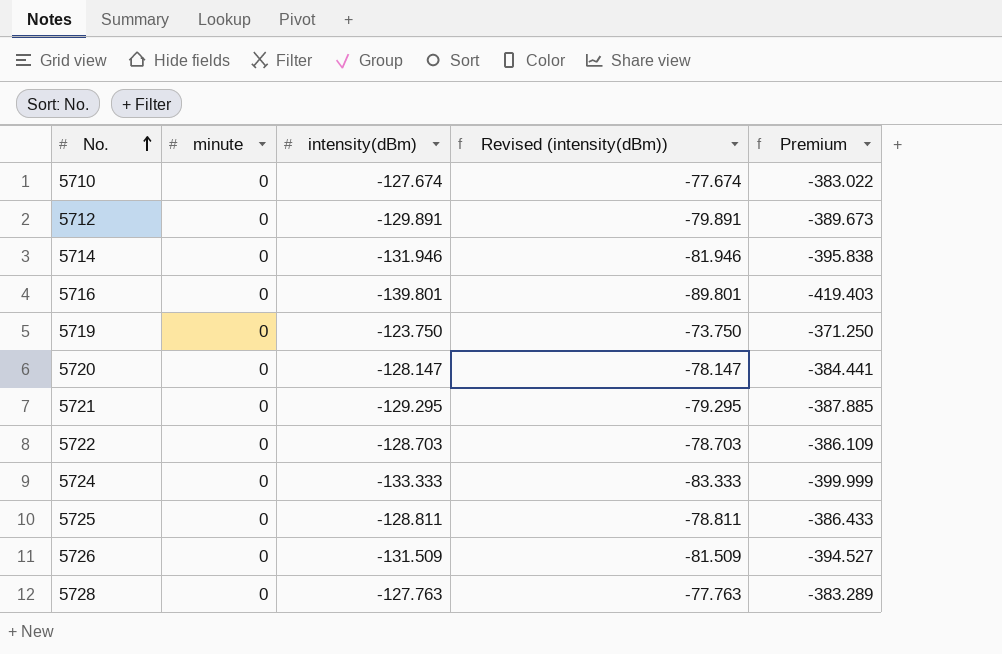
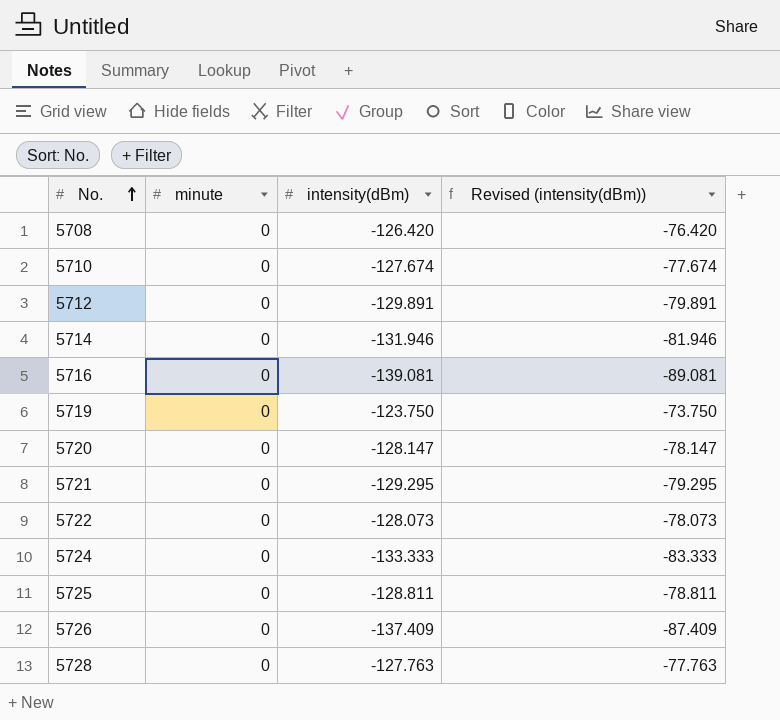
column Premium | formula: [intensity(dBm)] * 3 -> none
row 5708: none -> 0 | -126.420 | -76.420
5716 | intensity(dBm): -139.801 -> -139.081
5716 | Revised (intensity(dBm)): -89.801 -> -89.081
5722 | intensity(dBm): -128.703 -> -128.073
5722 | Revised (intensity(dBm)): -78.703 -> -78.073
5726 | intensity(dBm): -131.509 -> -137.409
5726 | Revised (intensity(dBm)): -81.509 -> -87.409

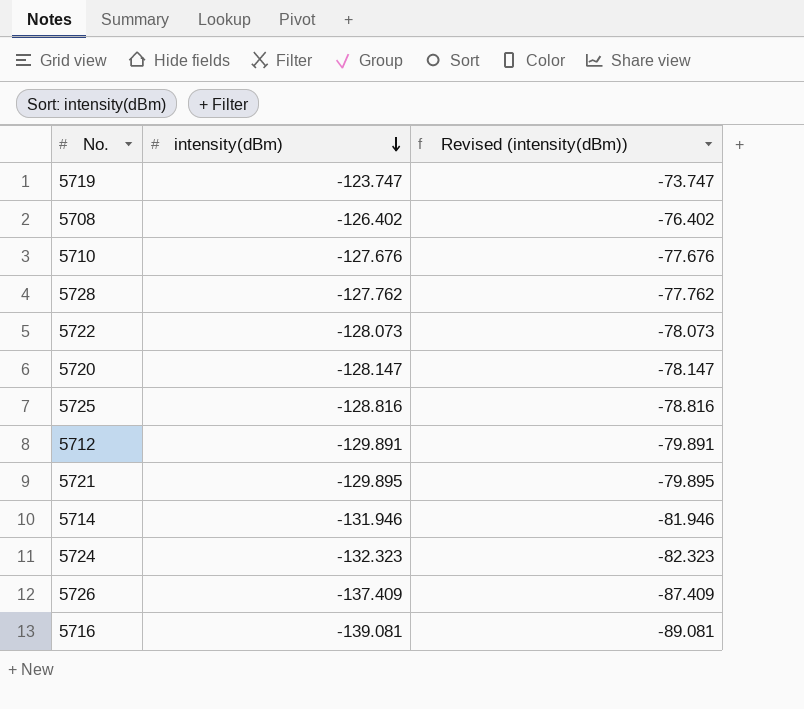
row order: No. ascending -> intensity(dBm) descending
column minute | position: 2 -> none
5719 | intensity(dBm): -123.750 -> -123.747
5719 | Revised (intensity(dBm)): -73.750 -> -73.747
5708 | intensity(dBm): -126.420 -> -126.402
5708 | Revised (intensity(dBm)): -76.420 -> -76.402
5710 | intensity(dBm): -127.674 -> -127.676
5710 | Revised (intensity(dBm)): -77.674 -> -77.676
5728 | intensity(dBm): -127.763 -> -127.762
5728 | Revised (intensity(dBm)): -77.763 -> -77.762
5725 | intensity(dBm): -128.811 -> -128.816
5725 | Revised (intensity(dBm)): -78.811 -> -78.816
5721 | intensity(dBm): -129.295 -> -129.895
5721 | Revised (intensity(dBm)): -79.295 -> -79.895
5724 | intensity(dBm): -133.333 -> -132.323
5724 | Revised (intensity(dBm)): -83.333 -> -82.323

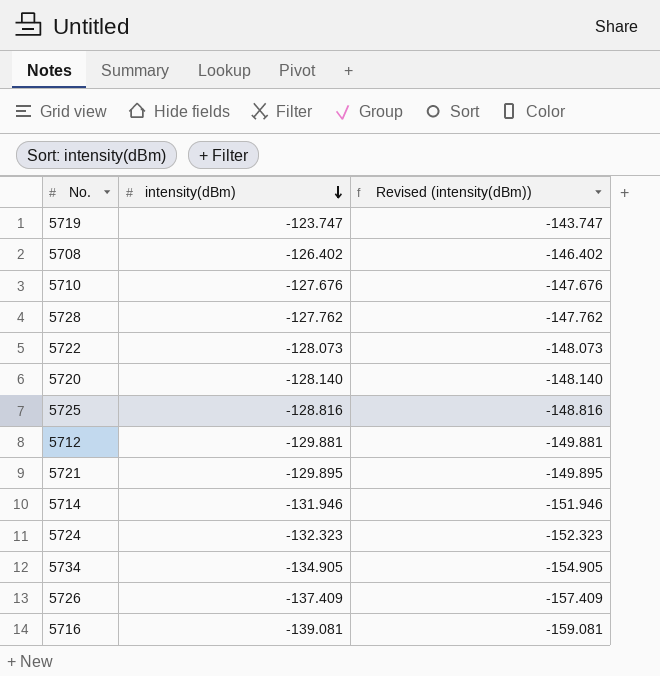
column Revised (intensity(dBm)) | formula: [intensity(dBm)] + 50 -> [intensity(dBm)] - 20
5720 | intensity(dBm): -128.147 -> -128.140
5712 | intensity(dBm): -129.891 -> -129.881
row 5734: none -> -134.905 | -154.905

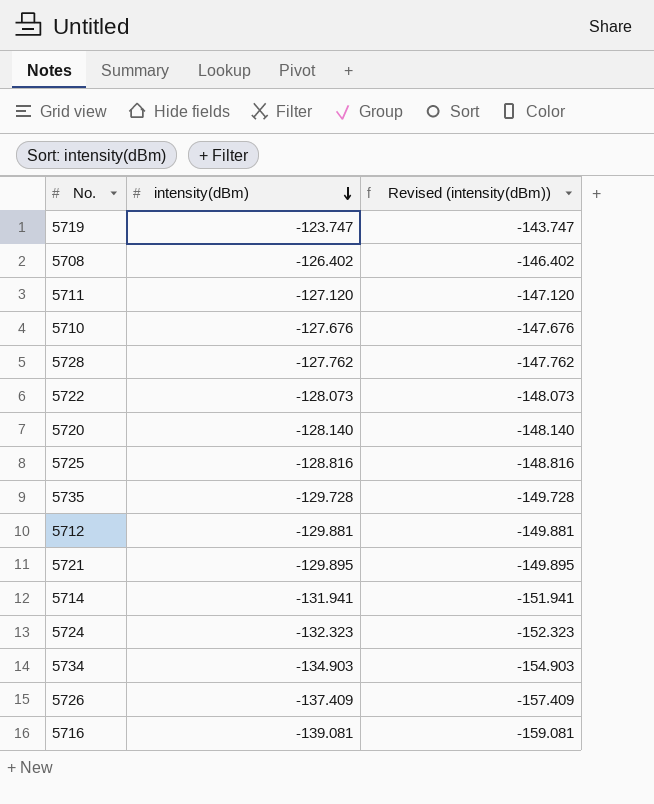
row 5711: none -> -127.120 | -147.120
row 5735: none -> -129.728 | -149.728
5714 | intensity(dBm): -131.946 -> -131.941
5714 | Revised (intensity(dBm)): -151.946 -> -151.941
5734 | intensity(dBm): -134.905 -> -134.903
5734 | Revised (intensity(dBm)): -154.905 -> -154.903

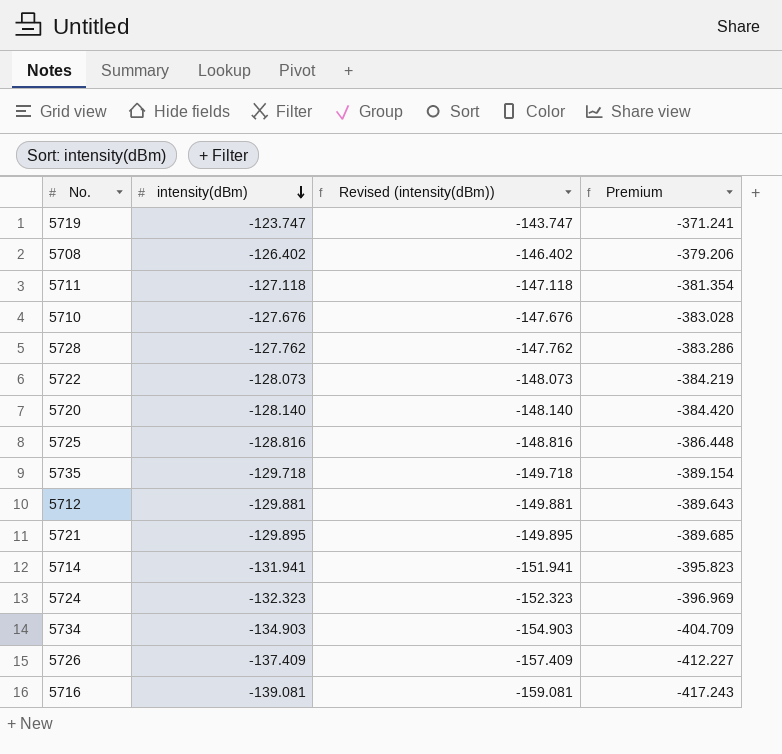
column Premium | formula: none -> [intensity(dBm)] * 3
5711 | intensity(dBm): -127.120 -> -127.118
5711 | Revised (intensity(dBm)): -147.120 -> -147.118
5735 | intensity(dBm): -129.728 -> -129.718
5735 | Revised (intensity(dBm)): -149.728 -> -149.718

